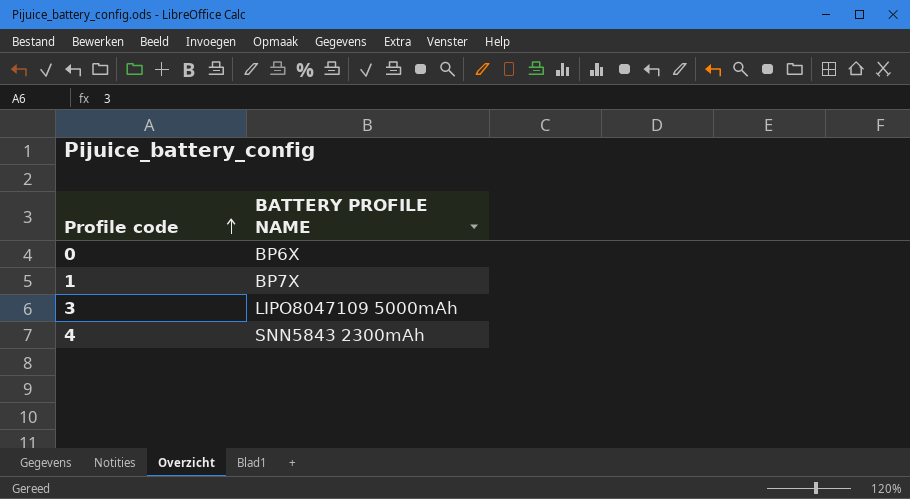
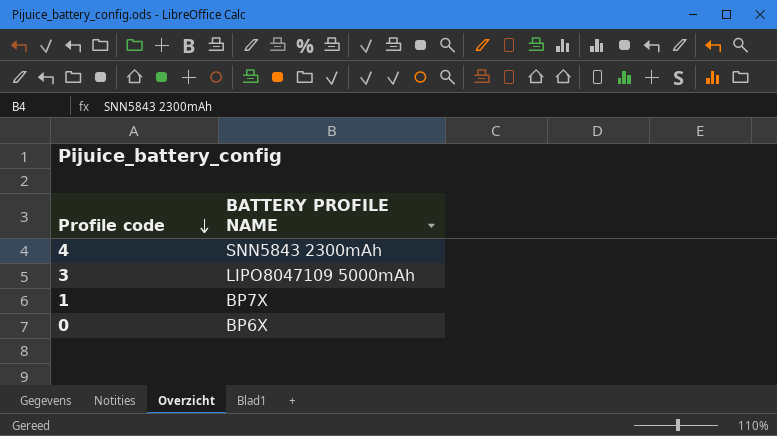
row order: Profile code ascending -> Profile code descending

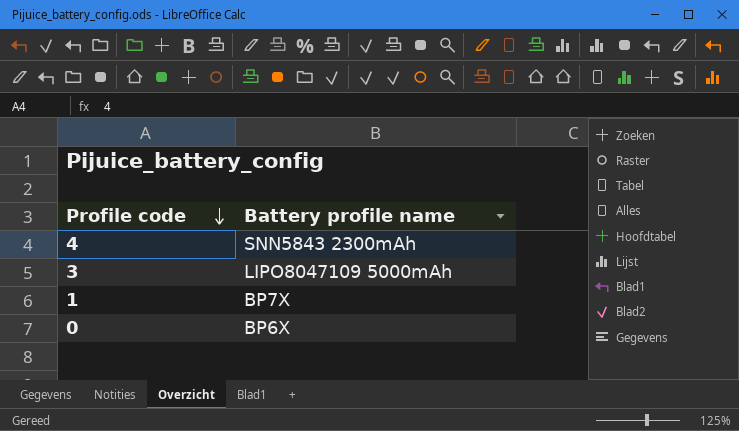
column name: BATTERY PROFILE NAME -> Battery profile name

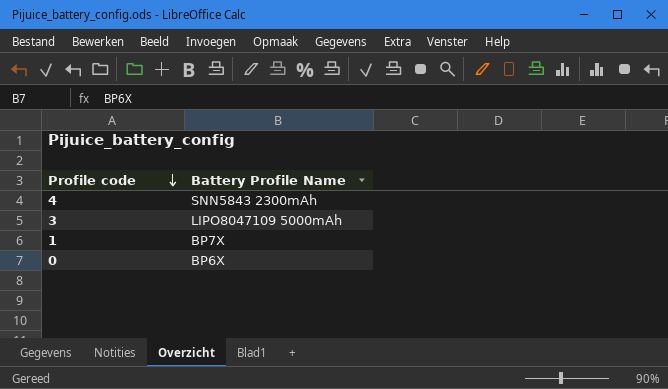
column name: Battery profile name -> Battery Profile Name

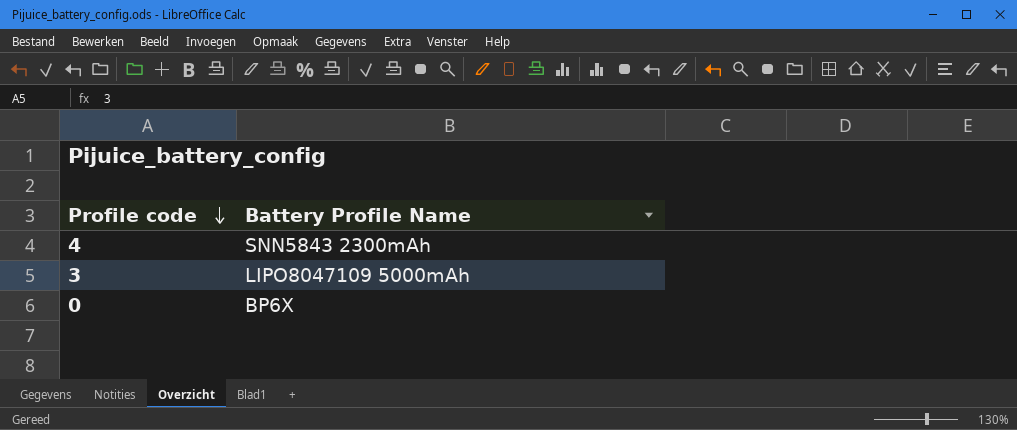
row 1: BP7X -> none

